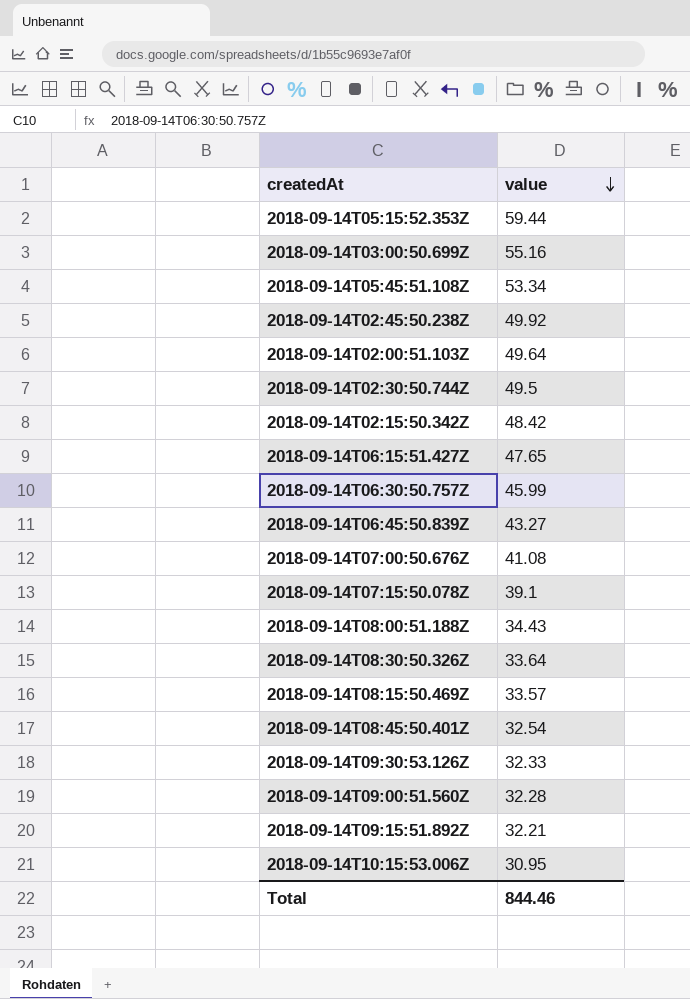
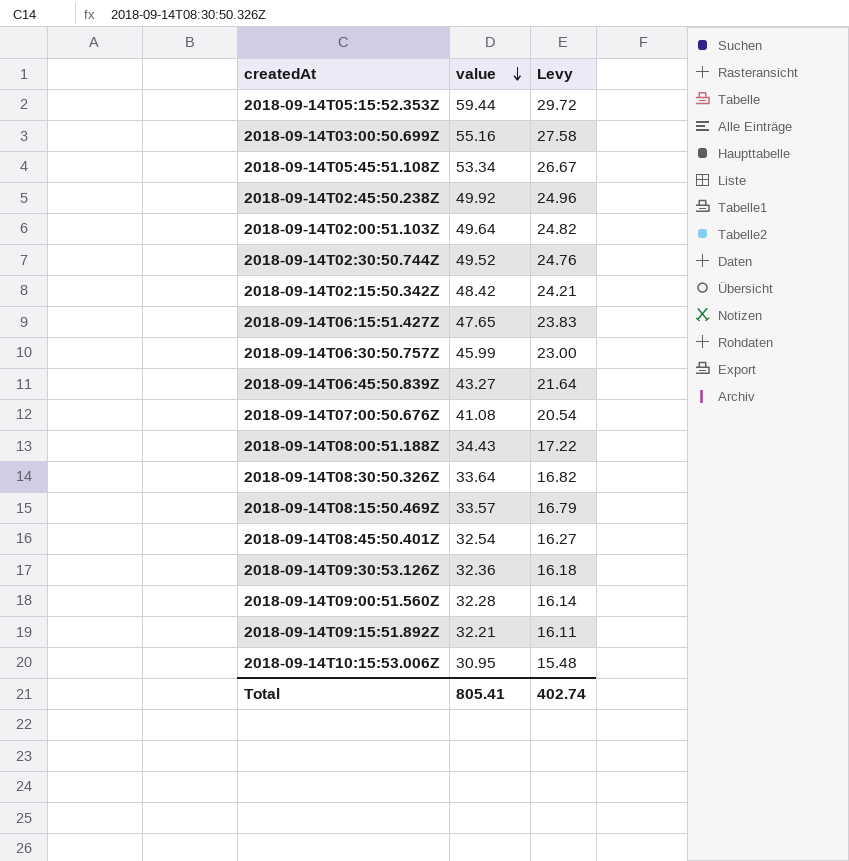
column Levy | formula: none -> [value] * 0.5
row 2018-09-14T07:15:50.078Z: 39.1 -> none
2018-09-14T02:30:50.744Z | value: 49.5 -> 49.52
2018-09-14T09:30:53.126Z | value: 32.33 -> 32.36
Total | value: 844.46 -> 805.41

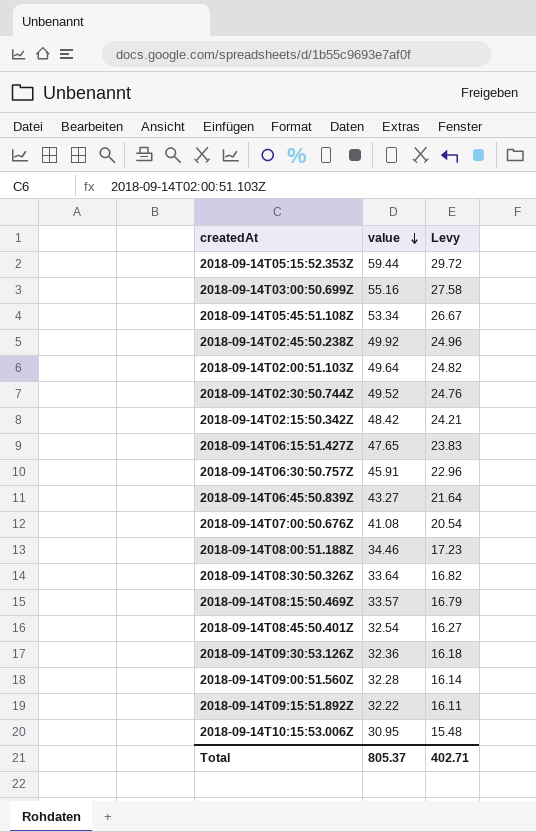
2018-09-14T06:30:50.757Z | value: 45.99 -> 45.91
2018-09-14T06:30:50.757Z | Levy: 23.00 -> 22.96
2018-09-14T08:00:51.188Z | value: 34.43 -> 34.46
2018-09-14T08:00:51.188Z | Levy: 17.22 -> 17.23
2018-09-14T09:15:51.892Z | value: 32.21 -> 32.22
Total | value: 805.41 -> 805.37
Total | Levy: 402.74 -> 402.71

